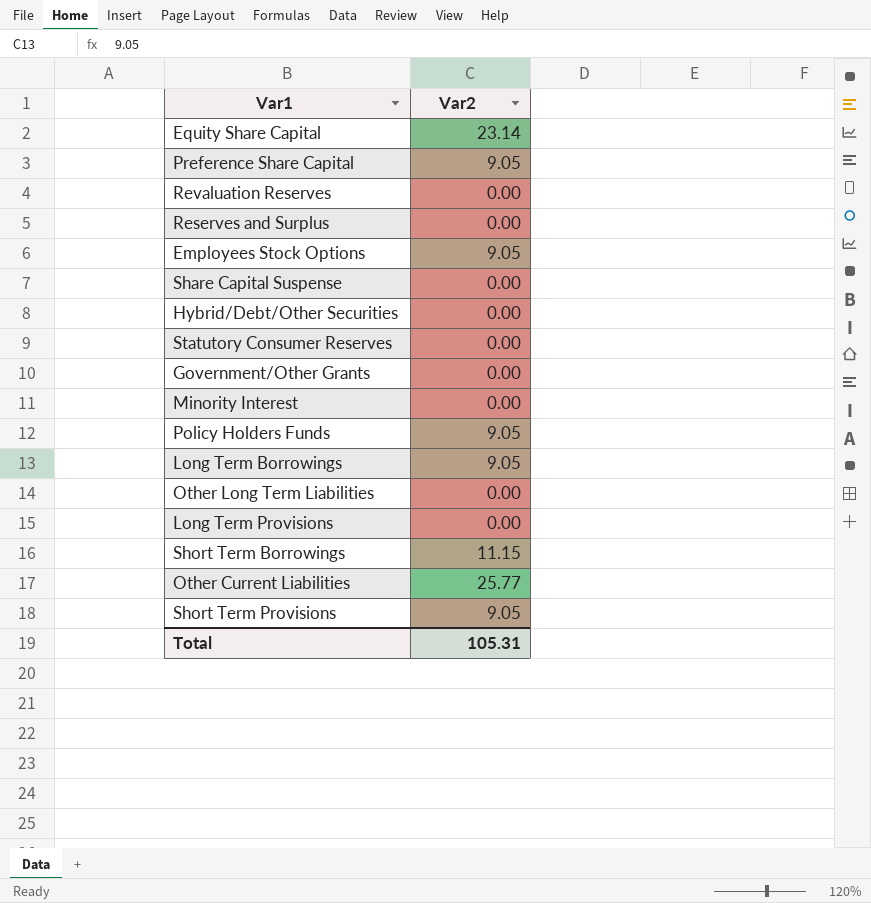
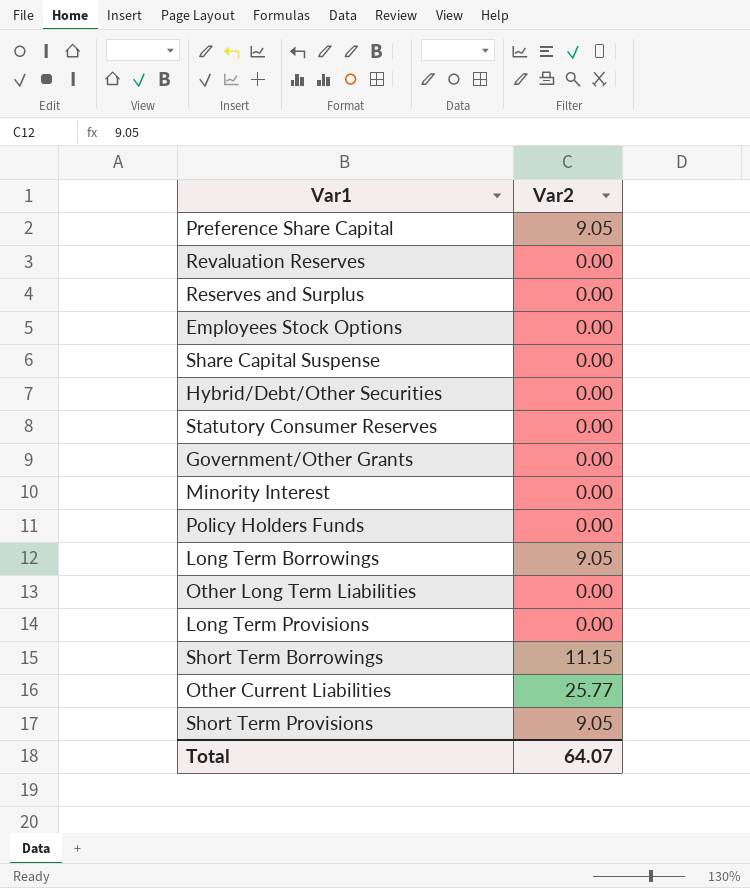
row Equity Share Capital: 23.14 -> none
Employees Stock Options | Var2: 9.05 -> 0.00
Policy Holders Funds | Var2: 9.05 -> 0.00
Total | Var2: 105.31 -> 64.07

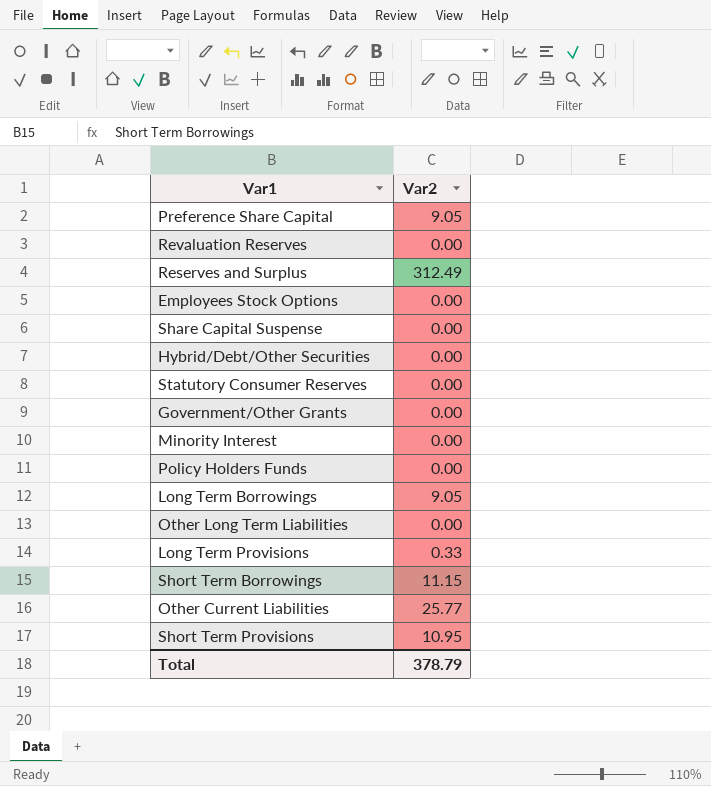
Reserves and Surplus | Var2: 0.00 -> 312.49
Long Term Provisions | Var2: 0.00 -> 0.33
Short Term Provisions | Var2: 9.05 -> 10.95
Total | Var2: 64.07 -> 378.79

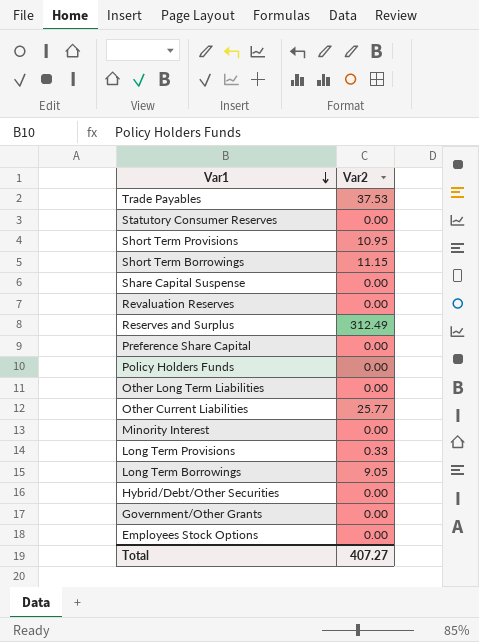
row order: none -> Var1 descending
row Trade Payables: none -> 37.53
Preference Share Capital | Var2: 9.05 -> 0.00
Total | Var2: 378.79 -> 407.27

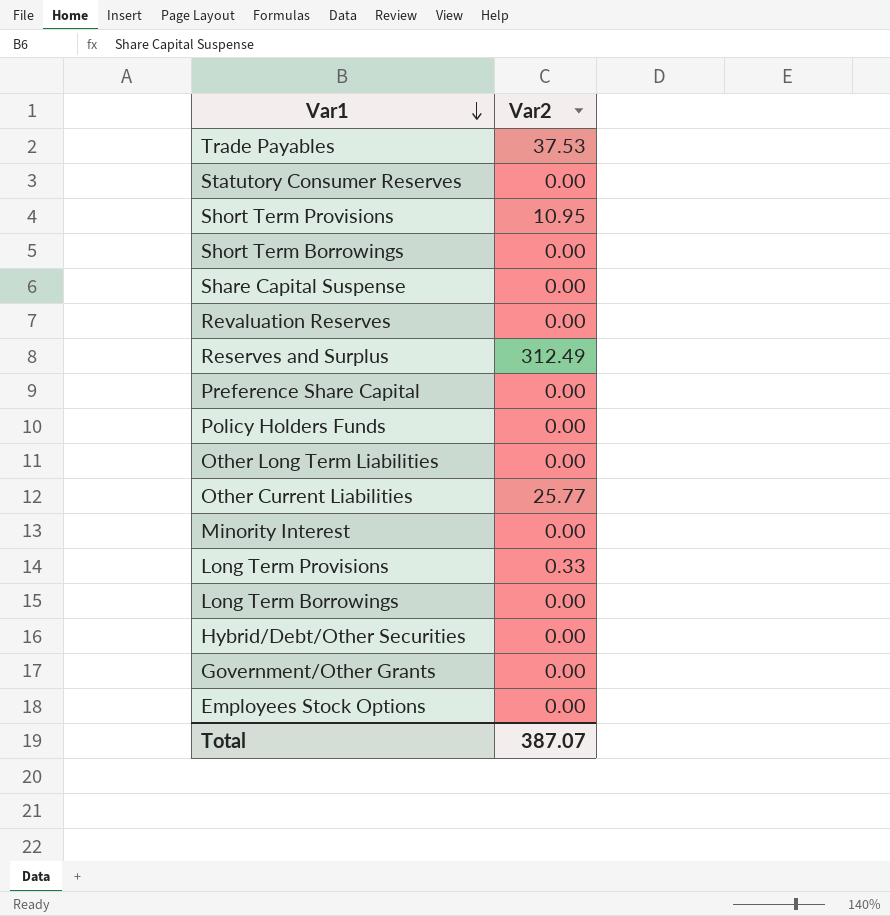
Short Term Borrowings | Var2: 11.15 -> 0.00
Long Term Borrowings | Var2: 9.05 -> 0.00
Total | Var2: 407.27 -> 387.07

